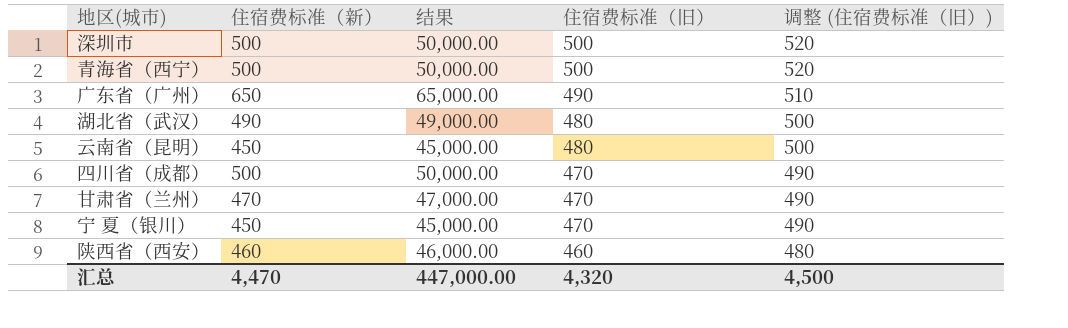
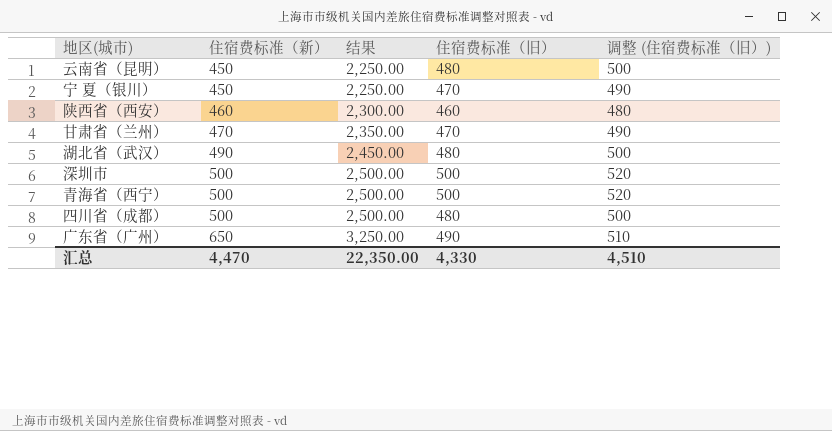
row order: 住宿费标准（旧） descending -> 住宿费标准（新） ascending
column 结果 | formula: [住宿费标准（新）] * 100 -> [住宿费标准（新）] * 5
四川省（成都） | 住宿费标准（旧）: 470 -> 480
四川省（成都） | 调整 (住宿费标准（旧）): 490 -> 500
汇总 | 结果: 447,000.00 -> 22,350.00
汇总 | 住宿费标准（旧）: 4,320 -> 4,330
汇总 | 调整 (住宿费标准（旧）): 4,500 -> 4,510

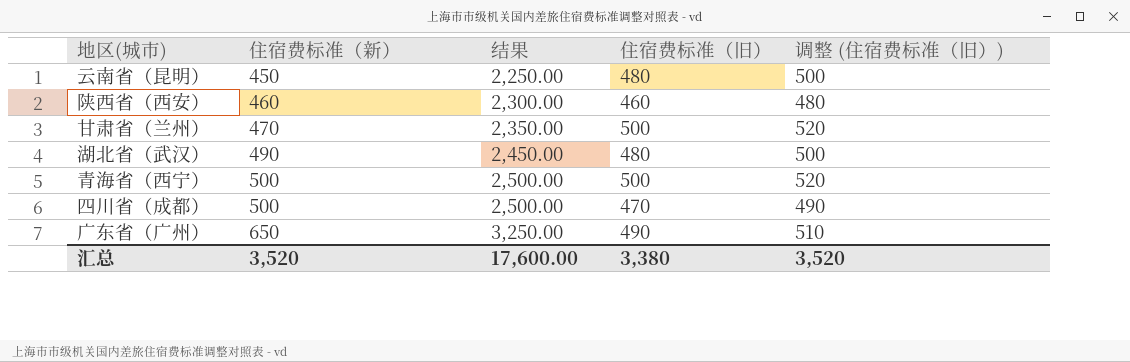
row 宁 夏（银川）: 450 | 2,250.00 | 470 | 490 -> none
row 深圳市: 500 | 2,500.00 | 500 | 520 -> none
甘肃省（兰州） | 住宿费标准（旧）: 470 -> 500
甘肃省（兰州） | 调整 (住宿费标准（旧）): 490 -> 520
四川省（成都） | 住宿费标准（旧）: 480 -> 470
四川省（成都） | 调整 (住宿费标准（旧）): 500 -> 490
汇总 | 住宿费标准（新）: 4,470 -> 3,520
汇总 | 结果: 22,350.00 -> 17,600.00
汇总 | 住宿费标准（旧）: 4,330 -> 3,380
汇总 | 调整 (住宿费标准（旧）): 4,510 -> 3,520

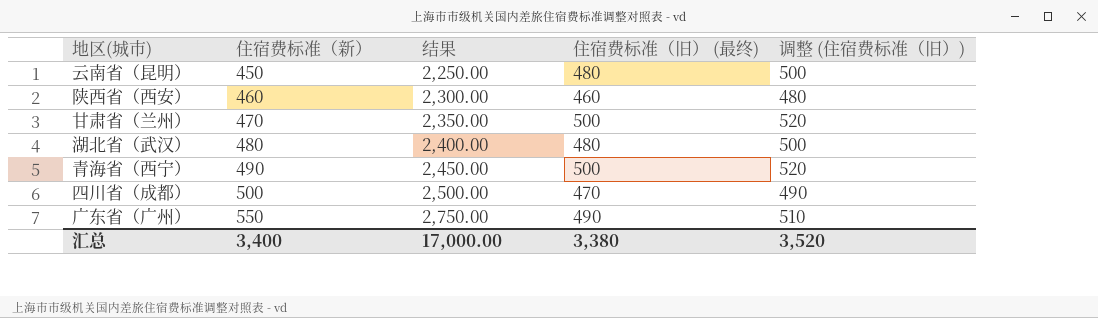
column name: 住宿费标准（旧） -> 住宿费标准（旧） (最终)
湖北省（武汉） | 住宿费标准（新）: 490 -> 480
湖北省（武汉） | 结果: 2,450.00 -> 2,400.00
青海省（西宁） | 住宿费标准（新）: 500 -> 490
青海省（西宁） | 结果: 2,500.00 -> 2,450.00
广东省（广州） | 住宿费标准（新）: 650 -> 550
广东省（广州） | 结果: 3,250.00 -> 2,750.00
汇总 | 住宿费标准（新）: 3,520 -> 3,400
汇总 | 结果: 17,600.00 -> 17,000.00

